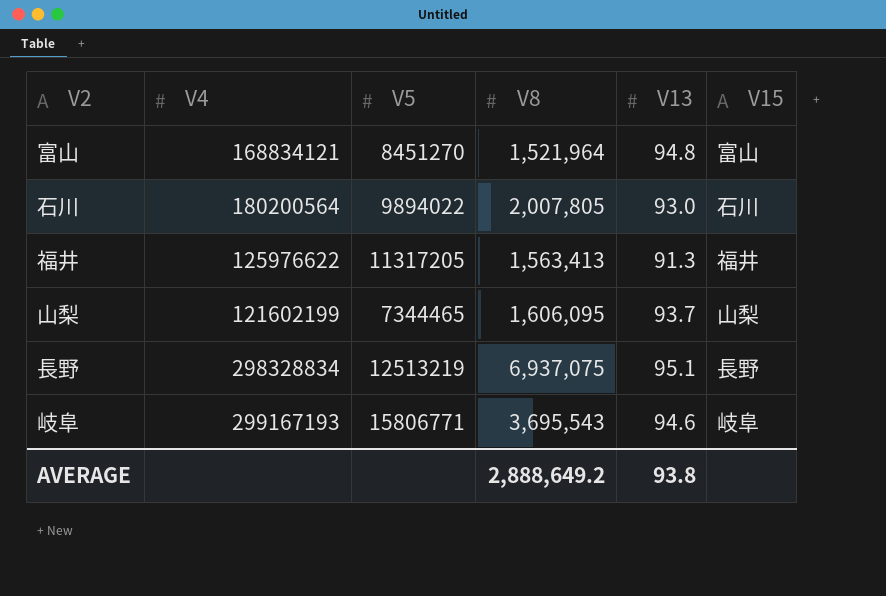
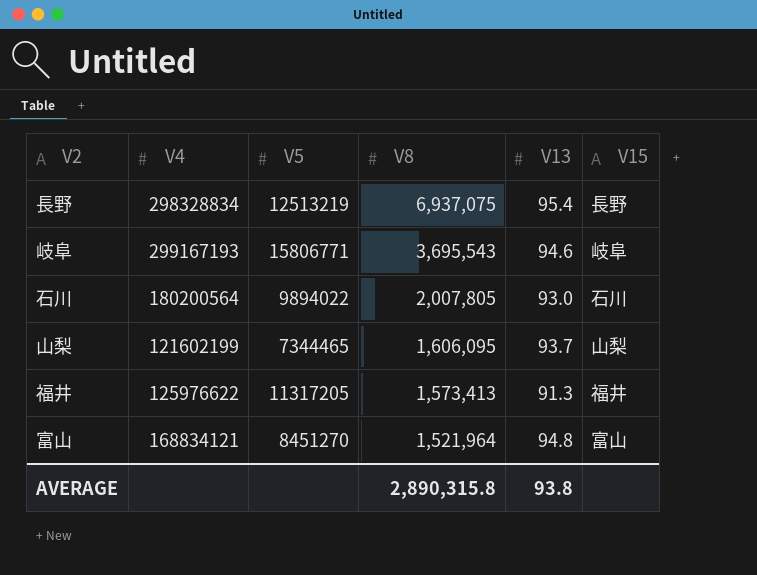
row order: none -> V8 descending
長野 | V13: 95.1 -> 95.4
福井 | V8: 1,563,413 -> 1,573,413
AVERAGE | V8: 2,888,649.2 -> 2,890,315.8

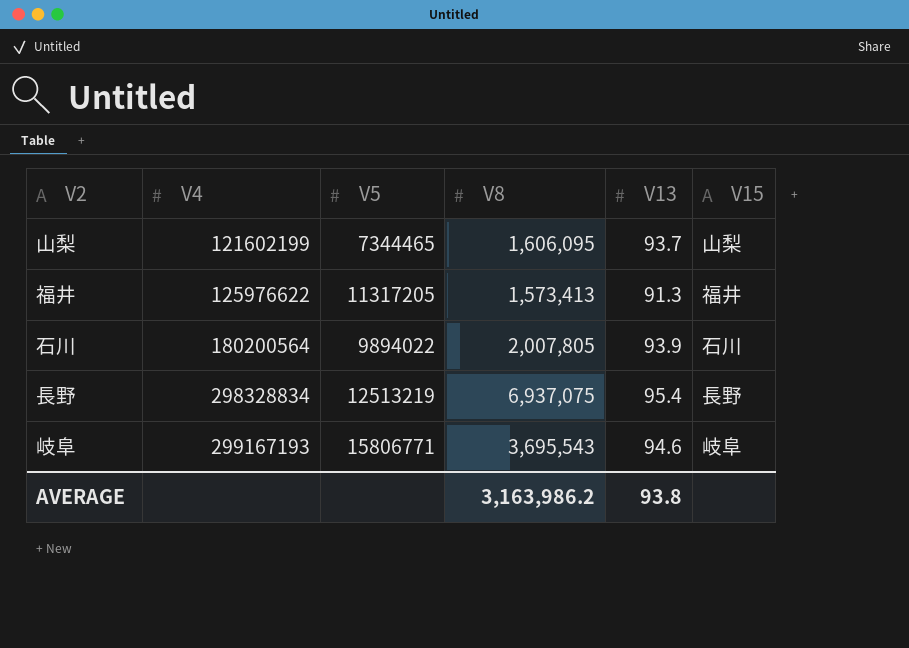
row order: V8 descending -> V4 ascending
row 富山: 168834121 | 8451270 | 1,521,964 | 94.8 | 富山 -> none
石川 | V13: 93.0 -> 93.9
AVERAGE | V8: 2,890,315.8 -> 3,163,986.2

